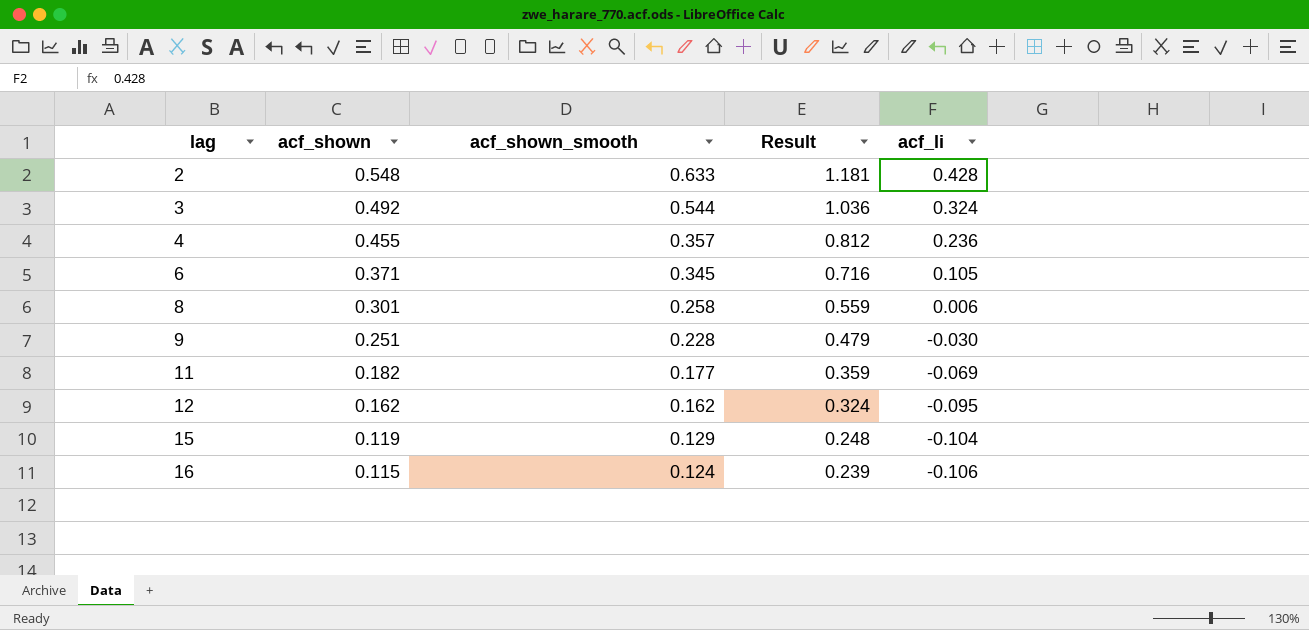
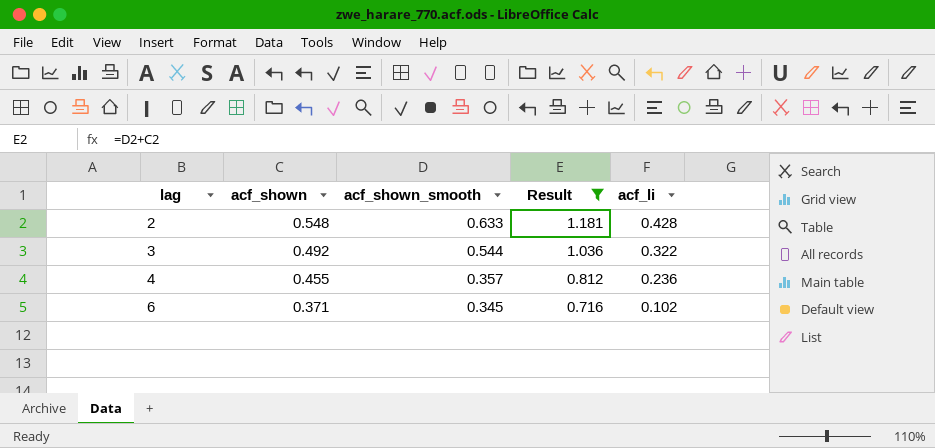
filter: none -> Result >= 0.716
3 | acf_li: 0.324 -> 0.322
6 | acf_li: 0.105 -> 0.102

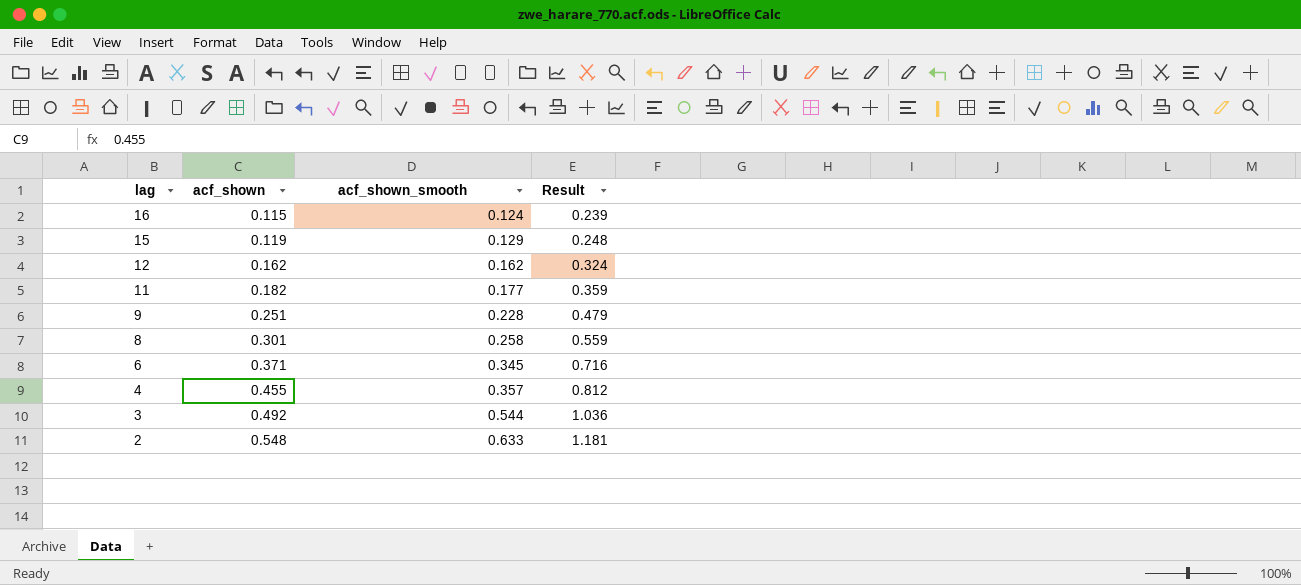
filter: Result >= 0.716 -> none
row order: lag ascending -> lag descending
column acf_li | position: 5 -> none

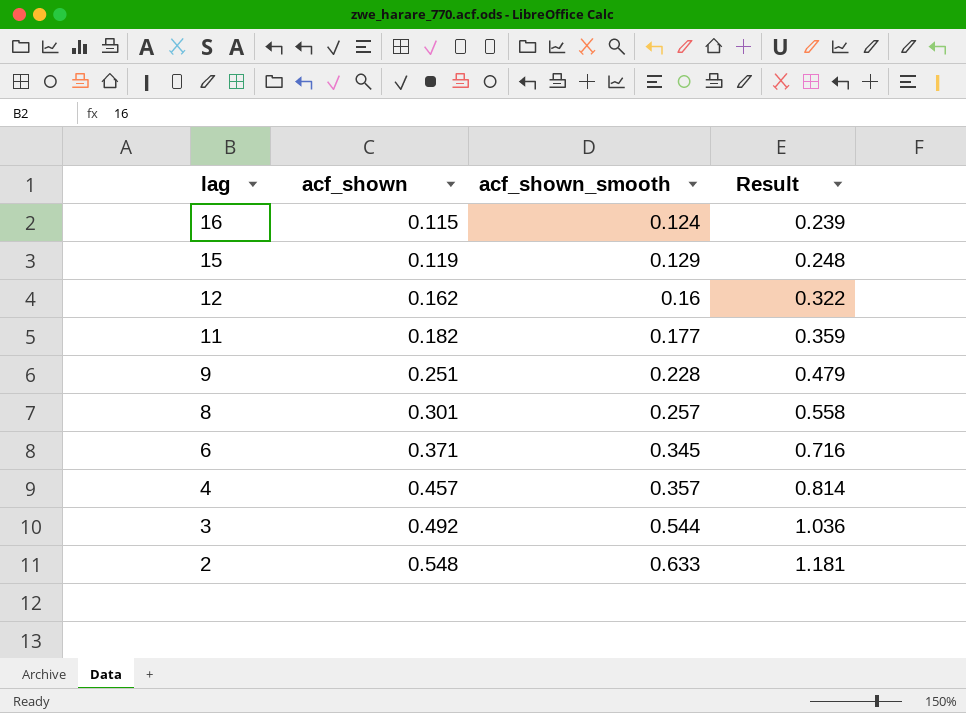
12 | acf_shown_smooth: 0.162 -> 0.16
12 | Result: 0.324 -> 0.322
8 | acf_shown_smooth: 0.258 -> 0.257
8 | Result: 0.559 -> 0.558
4 | acf_shown: 0.455 -> 0.457
4 | Result: 0.812 -> 0.814

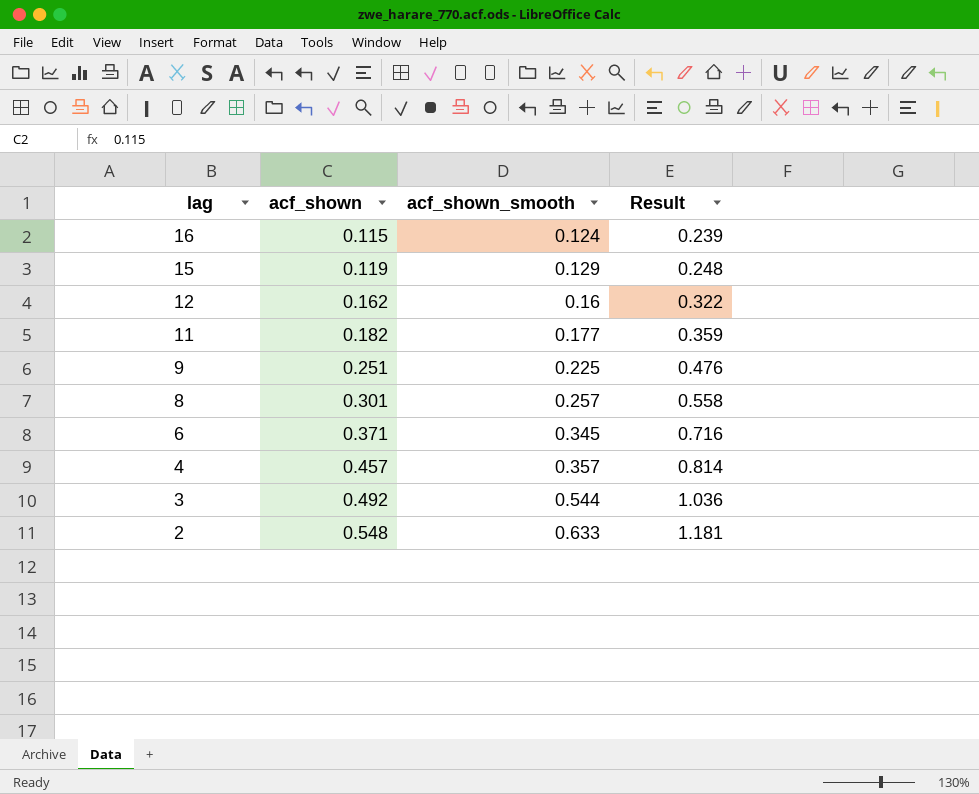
9 | acf_shown_smooth: 0.228 -> 0.225
9 | Result: 0.479 -> 0.476

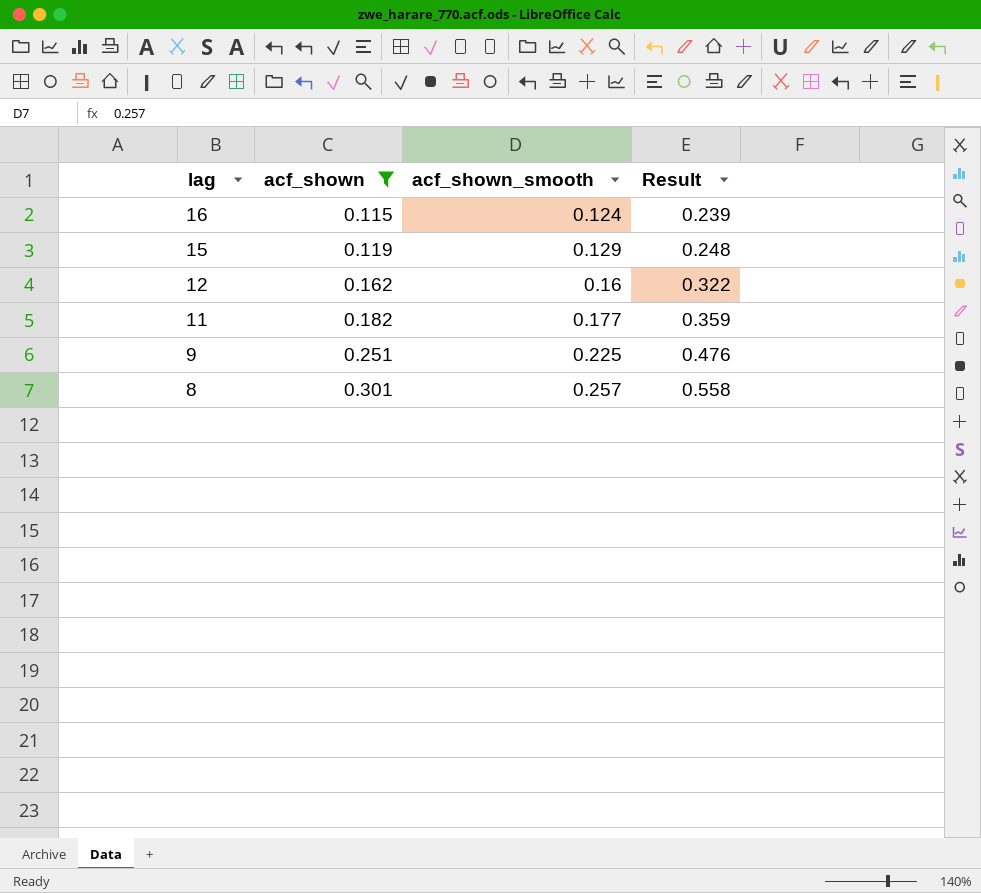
filter: none -> acf_shown <= 0.301

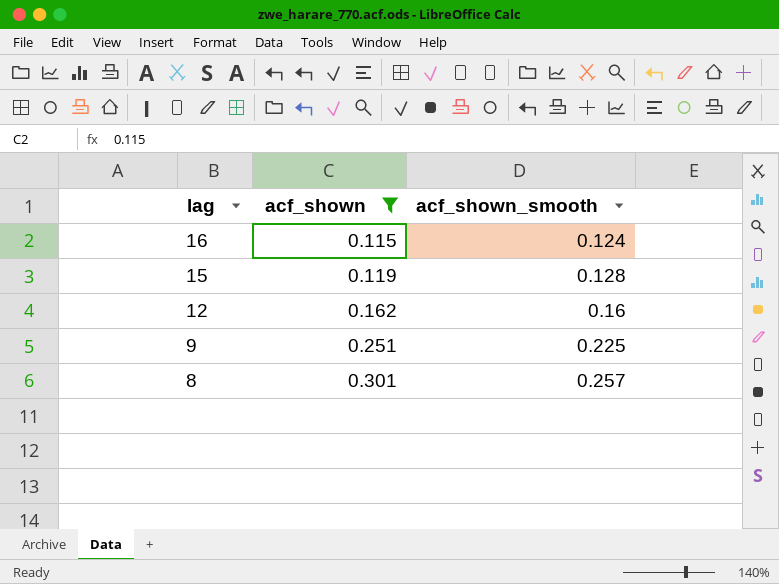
column Result | formula: [acf_shown] + [acf_shown_smooth] -> none
row 11: 0.182 | 0.177 | 0.359 -> none
15 | acf_shown_smooth: 0.129 -> 0.128

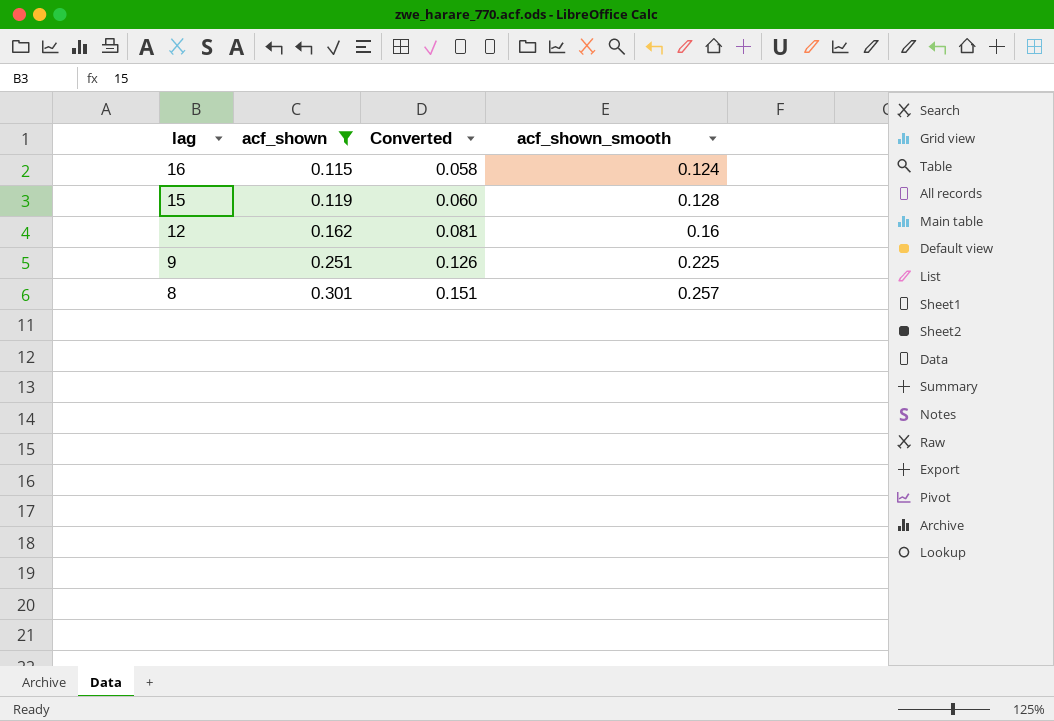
column Converted | formula: none -> [acf_shown] * 0.5

